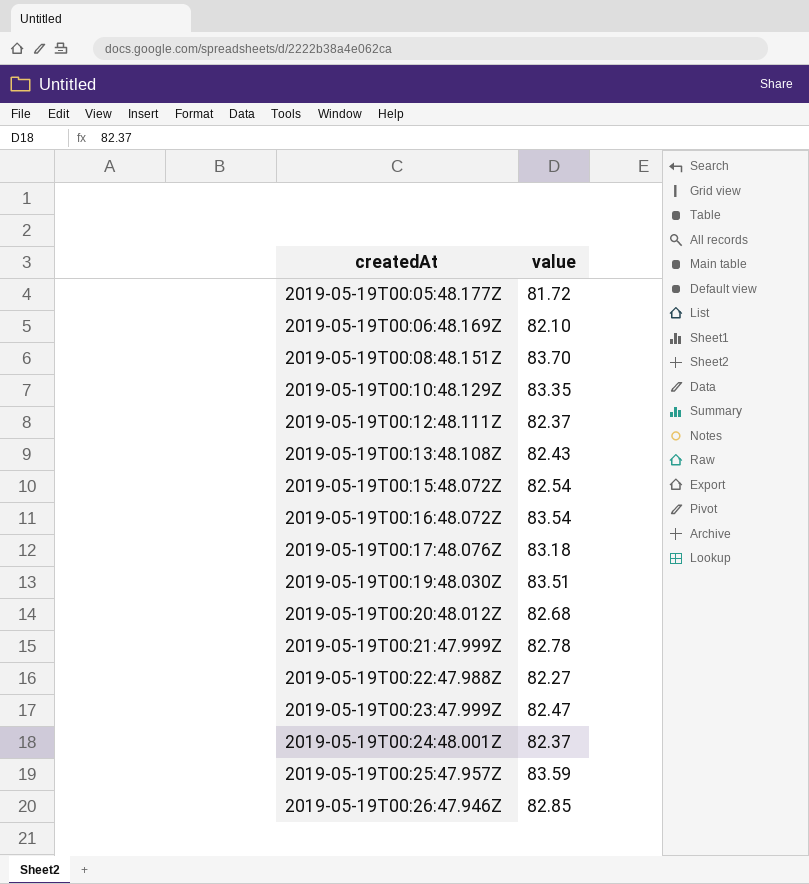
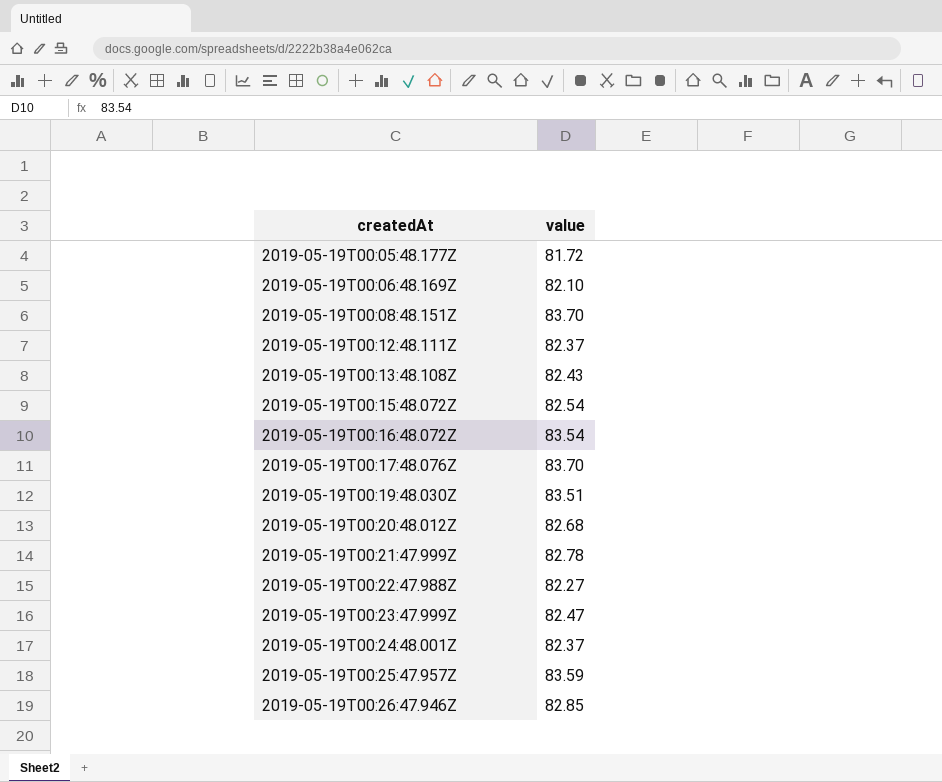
row 2019-05-19T00:10:48.129Z: 83.35 -> none
2019-05-19T00:17:48.076Z | value: 83.18 -> 83.70

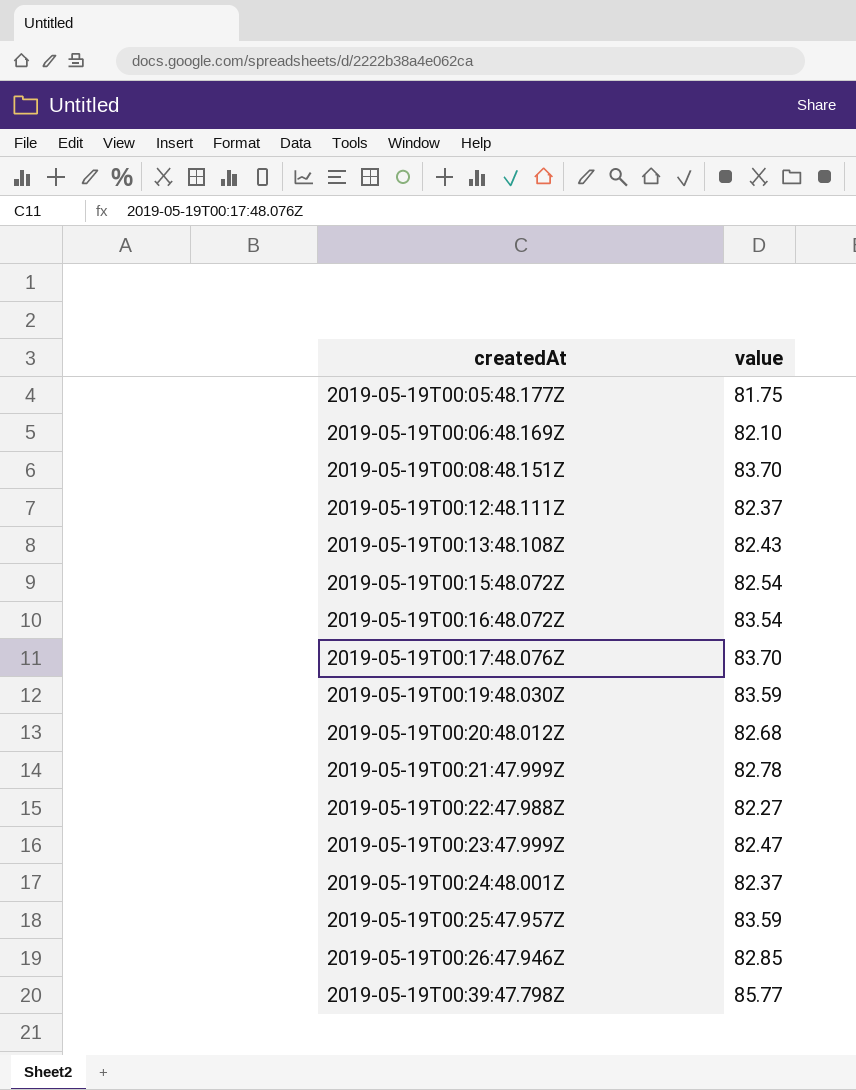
2019-05-19T00:05:48.177Z | value: 81.72 -> 81.75
2019-05-19T00:19:48.030Z | value: 83.51 -> 83.59
row 2019-05-19T00:39:47.798Z: none -> 85.77

